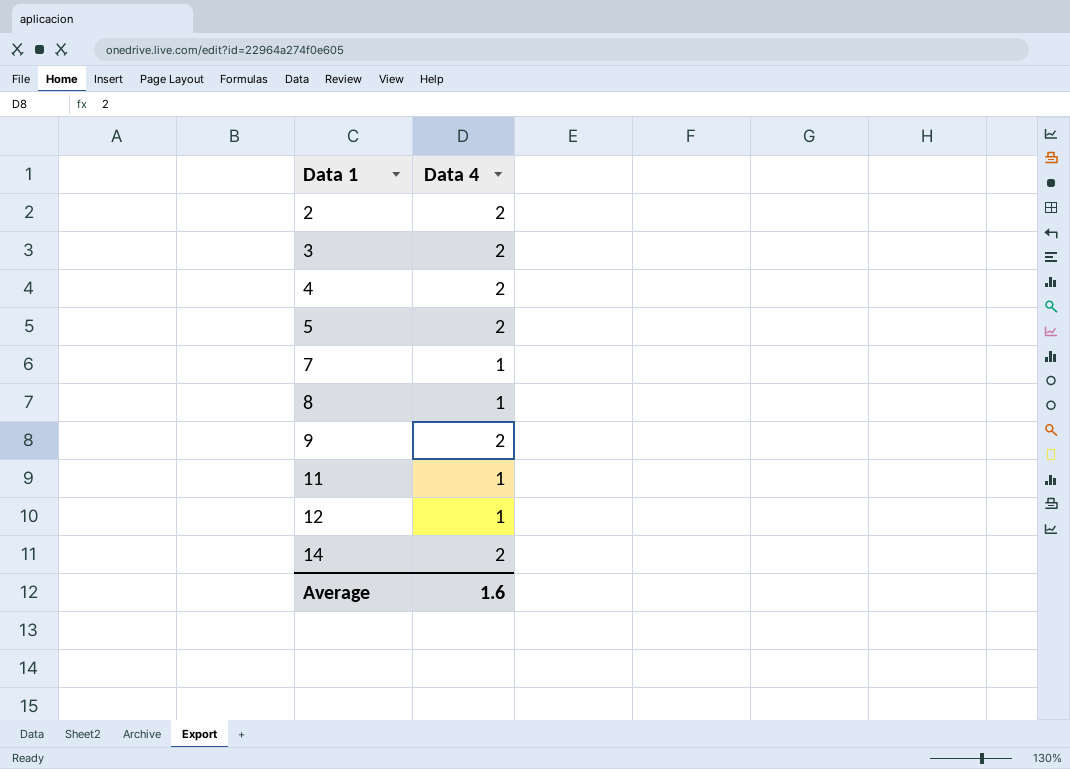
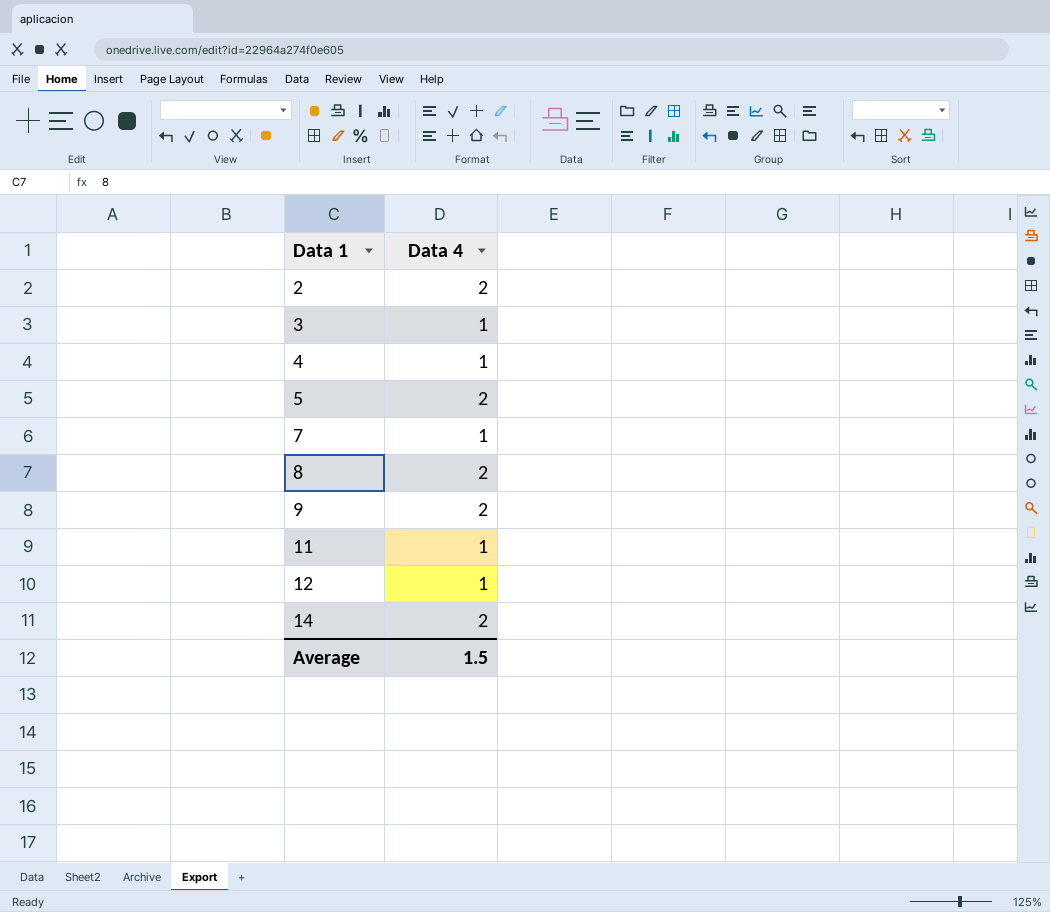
3 | Data 4: 2 -> 1
4 | Data 4: 2 -> 1
8 | Data 4: 1 -> 2
Average | Data 4: 1.6 -> 1.5

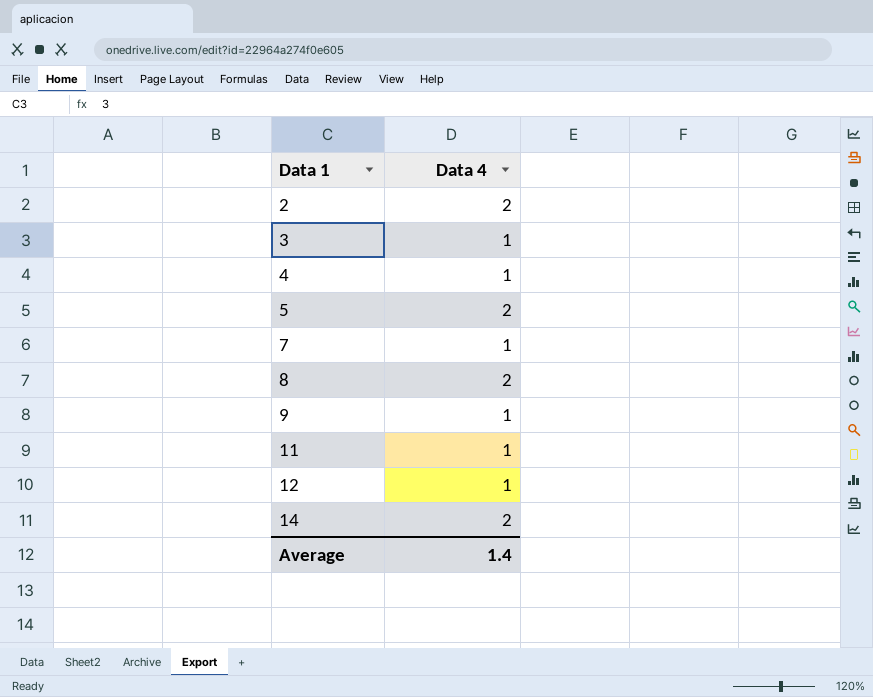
9 | Data 4: 2 -> 1
Average | Data 4: 1.5 -> 1.4

